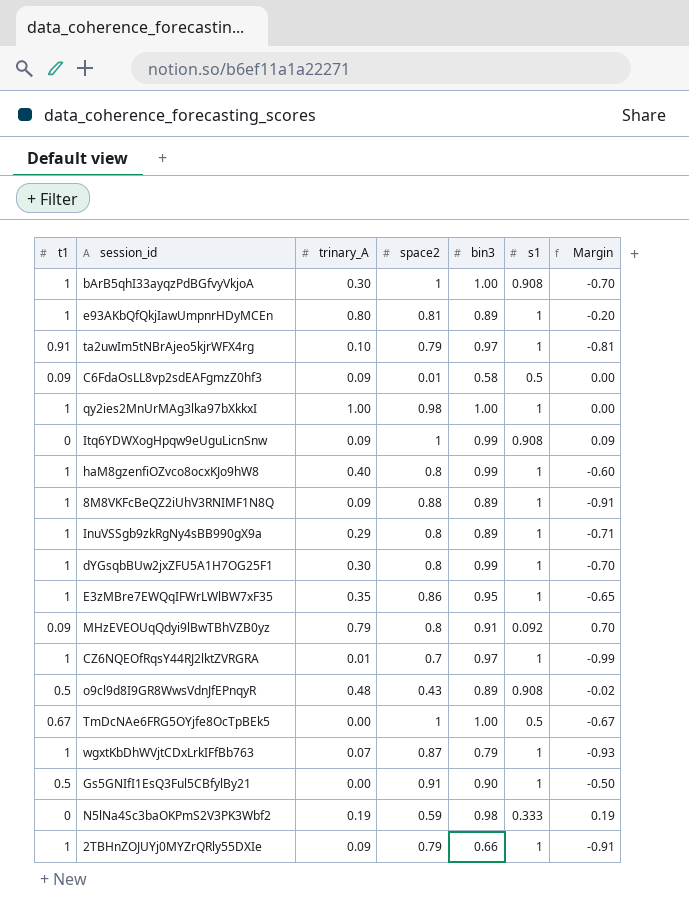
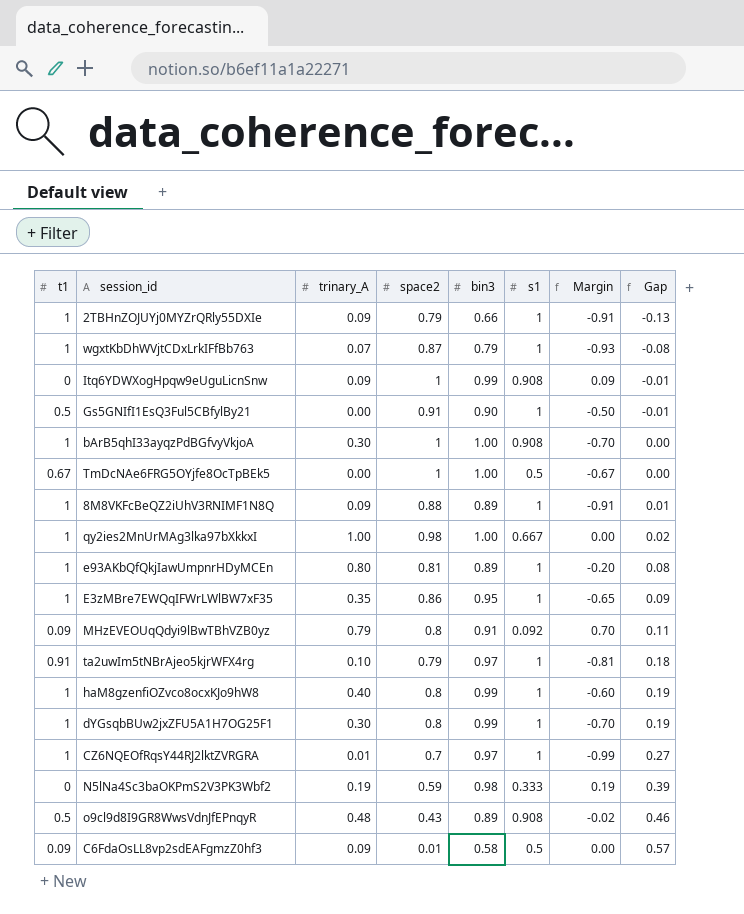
row order: none -> Gap ascending
column Gap | formula: none -> [bin3] - [space2]
row InuVSSgb9zkRgNy4sBB990gX9a: 1 | 0.29 | 0.8 | 0.89 | 1 | -0.71 -> none
qy2ies2MnUrMAg3lka97bXkkxI | s1: 1 -> 0.667

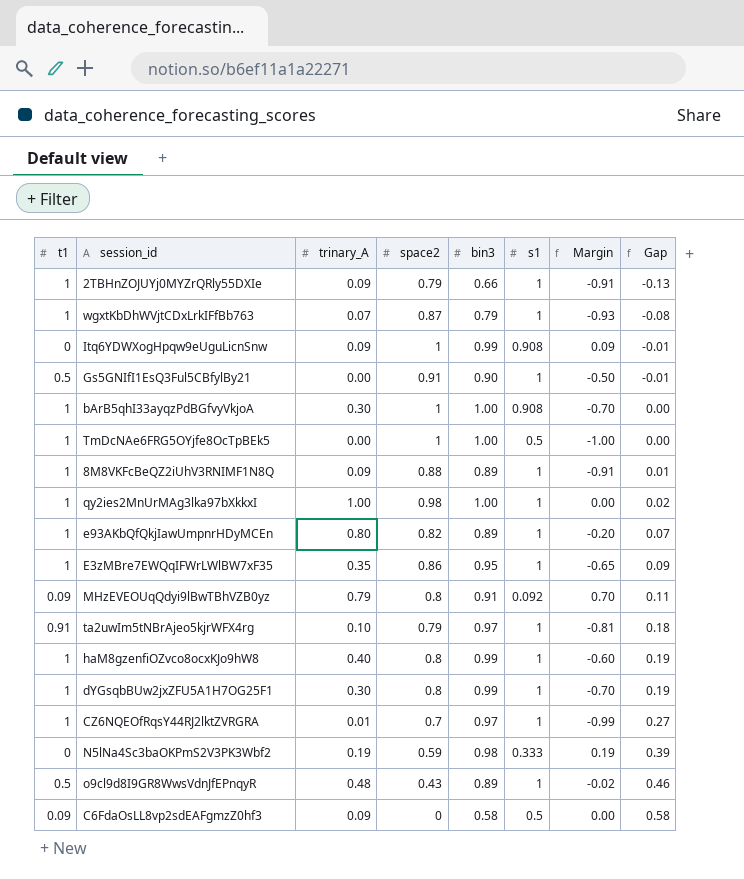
TmDcNAe6FRG5OYjfe8OcTpBEk5 | t1: 0.67 -> 1
TmDcNAe6FRG5OYjfe8OcTpBEk5 | Margin: -0.67 -> -1.00
qy2ies2MnUrMAg3lka97bXkkxI | s1: 0.667 -> 1
e93AKbQfQkjIawUmpnrHDyMCEn | space2: 0.81 -> 0.82
e93AKbQfQkjIawUmpnrHDyMCEn | Gap: 0.08 -> 0.07
o9cl9d8I9GR8WwsVdnJfEPnqyR | s1: 0.908 -> 1
C6FdaOsLL8vp2sdEAFgmzZ0hf3 | space2: 0.01 -> 0
C6FdaOsLL8vp2sdEAFgmzZ0hf3 | Gap: 0.57 -> 0.58

